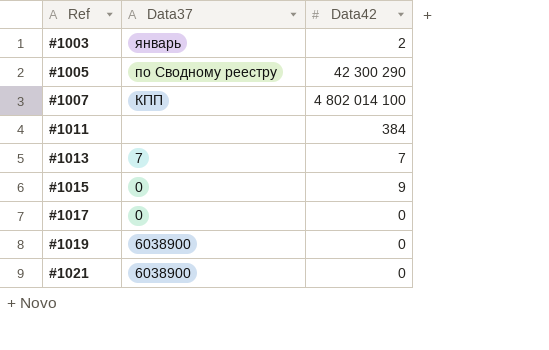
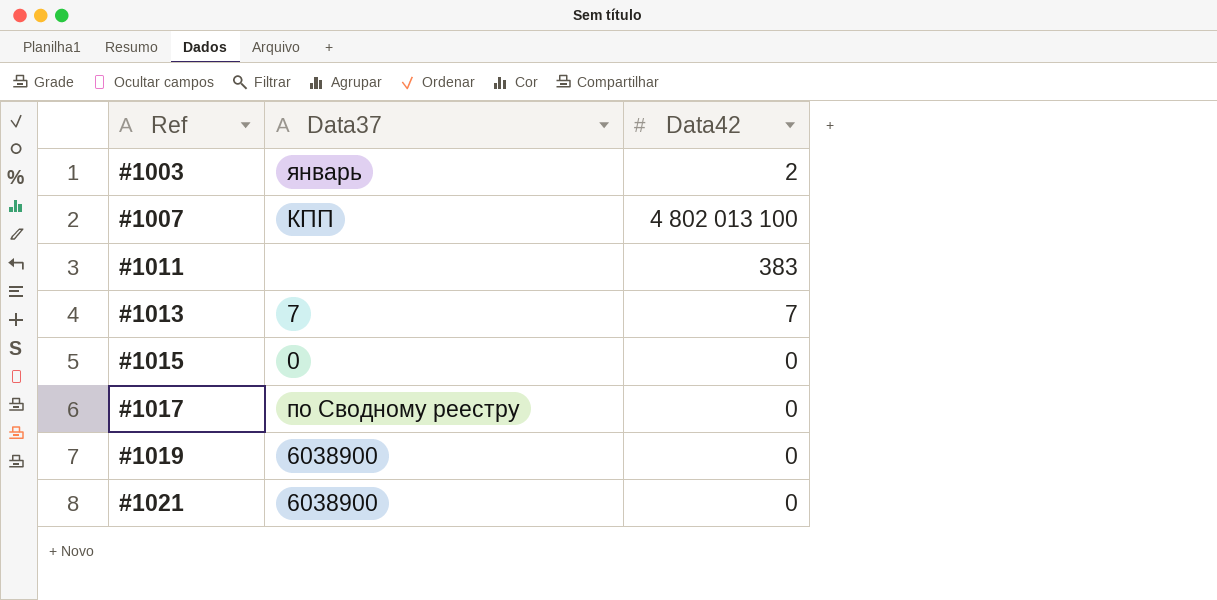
row #1005: по Сводному реестру | 42 300 290 -> none
#1007 | Data42: 4 802 014 100 -> 4 802 013 100
#1011 | Data42: 384 -> 383
#1015 | Data42: 9 -> 0
#1017 | Data37: 0 -> по Сводному реестру

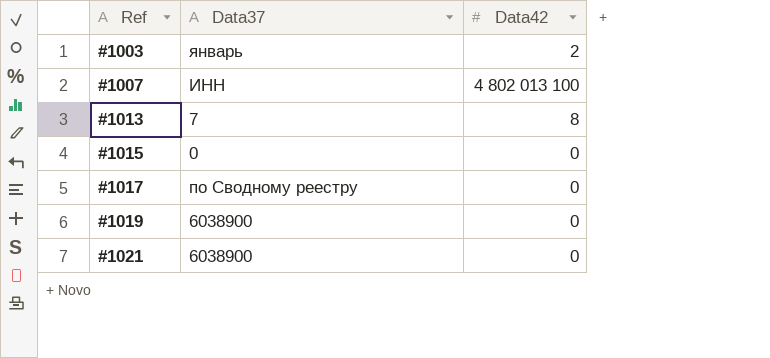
row #1011: none | 383 -> none
#1007 | Data37: КПП -> ИНН
#1013 | Data42: 7 -> 8

